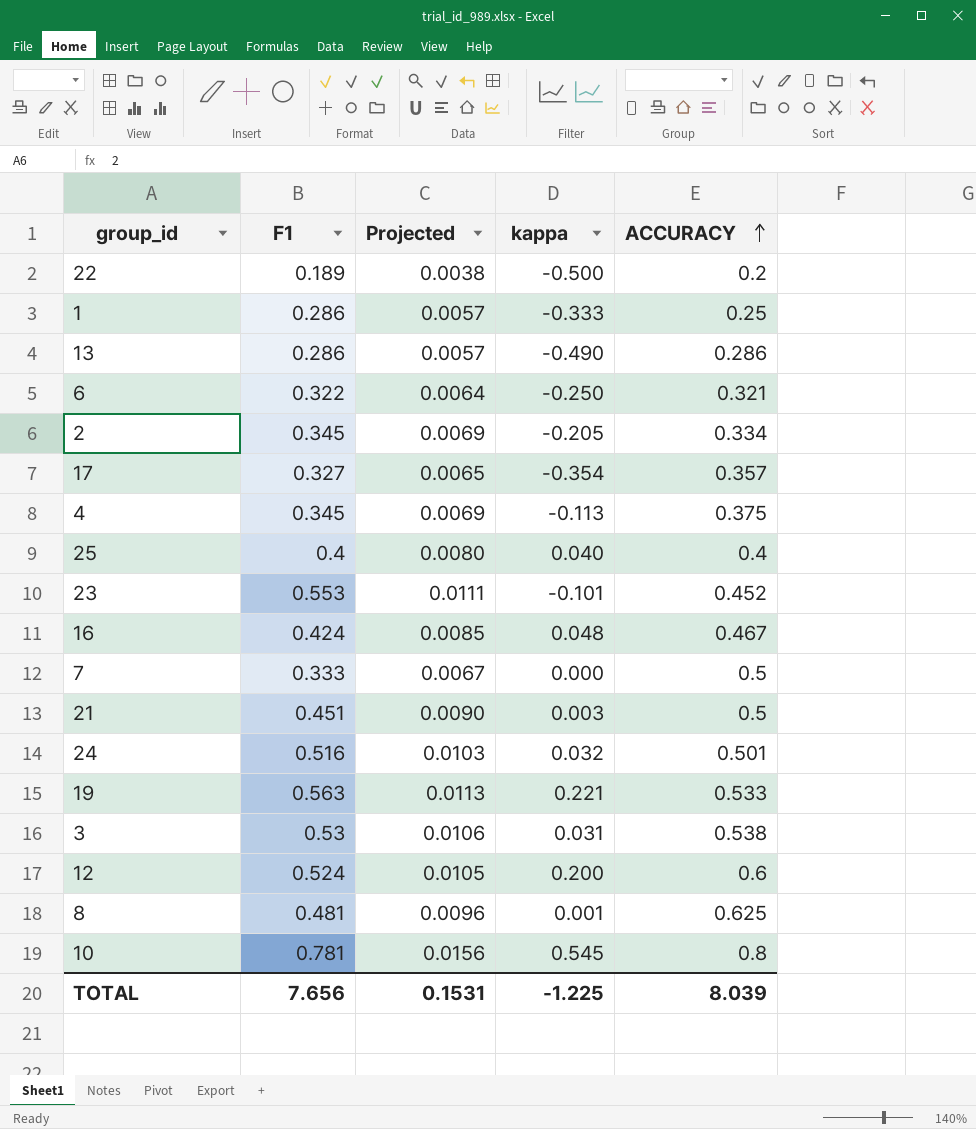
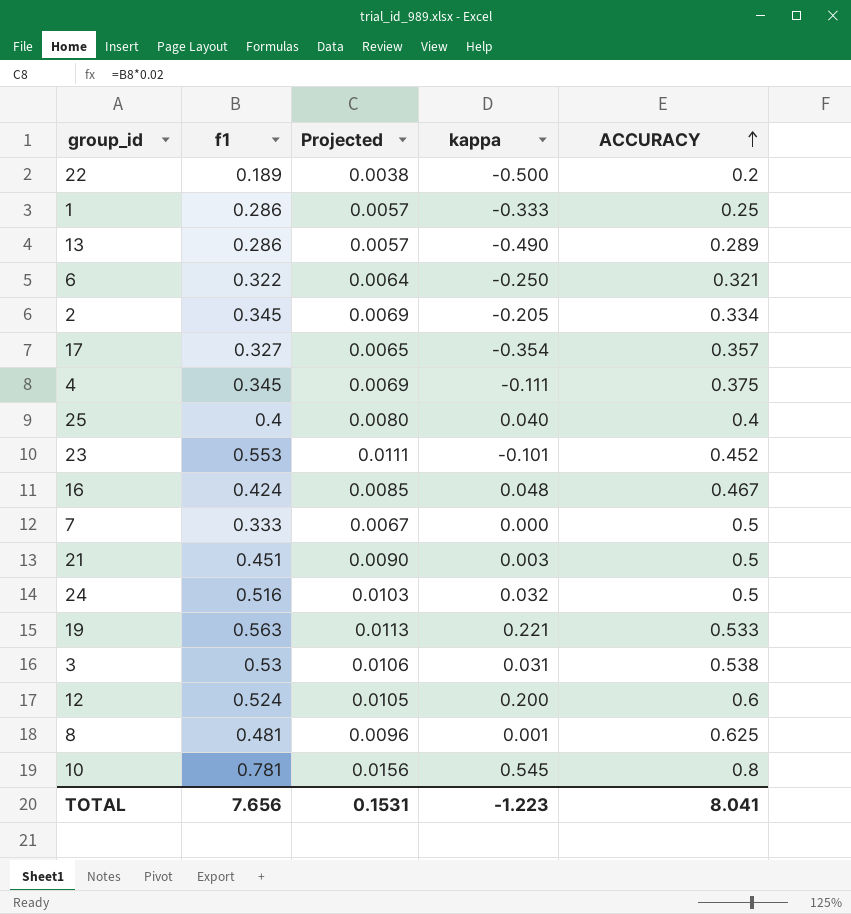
column name: F1 -> f1
13 | ACCURACY: 0.286 -> 0.289
4 | kappa: -0.113 -> -0.111
24 | ACCURACY: 0.501 -> 0.5
TOTAL | kappa: -1.225 -> -1.223
TOTAL | ACCURACY: 8.039 -> 8.041

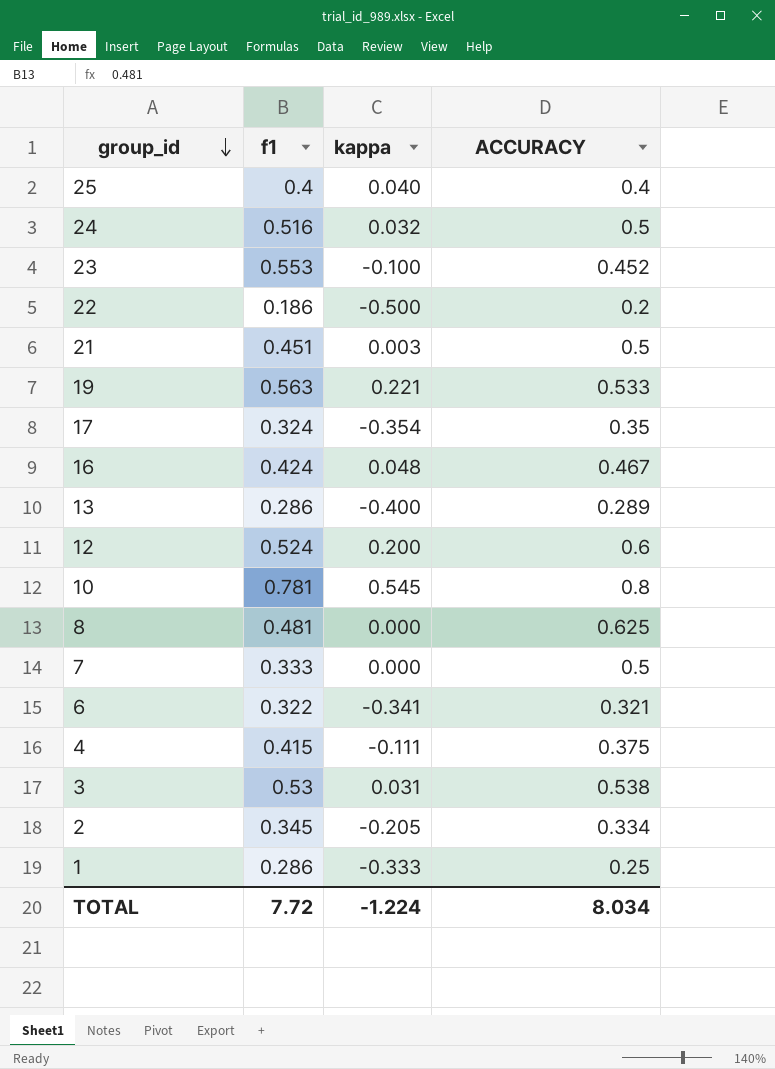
row order: ACCURACY ascending -> group_id descending
column Projected | formula: [f1] * 0.02 -> none
23 | kappa: -0.101 -> -0.100
22 | f1: 0.189 -> 0.186
17 | f1: 0.327 -> 0.324
17 | ACCURACY: 0.357 -> 0.35
13 | kappa: -0.490 -> -0.400
8 | kappa: 0.001 -> 0.000
6 | kappa: -0.250 -> -0.341
4 | f1: 0.345 -> 0.415
TOTAL | f1: 7.656 -> 7.72
TOTAL | kappa: -1.223 -> -1.224
TOTAL | ACCURACY: 8.041 -> 8.034

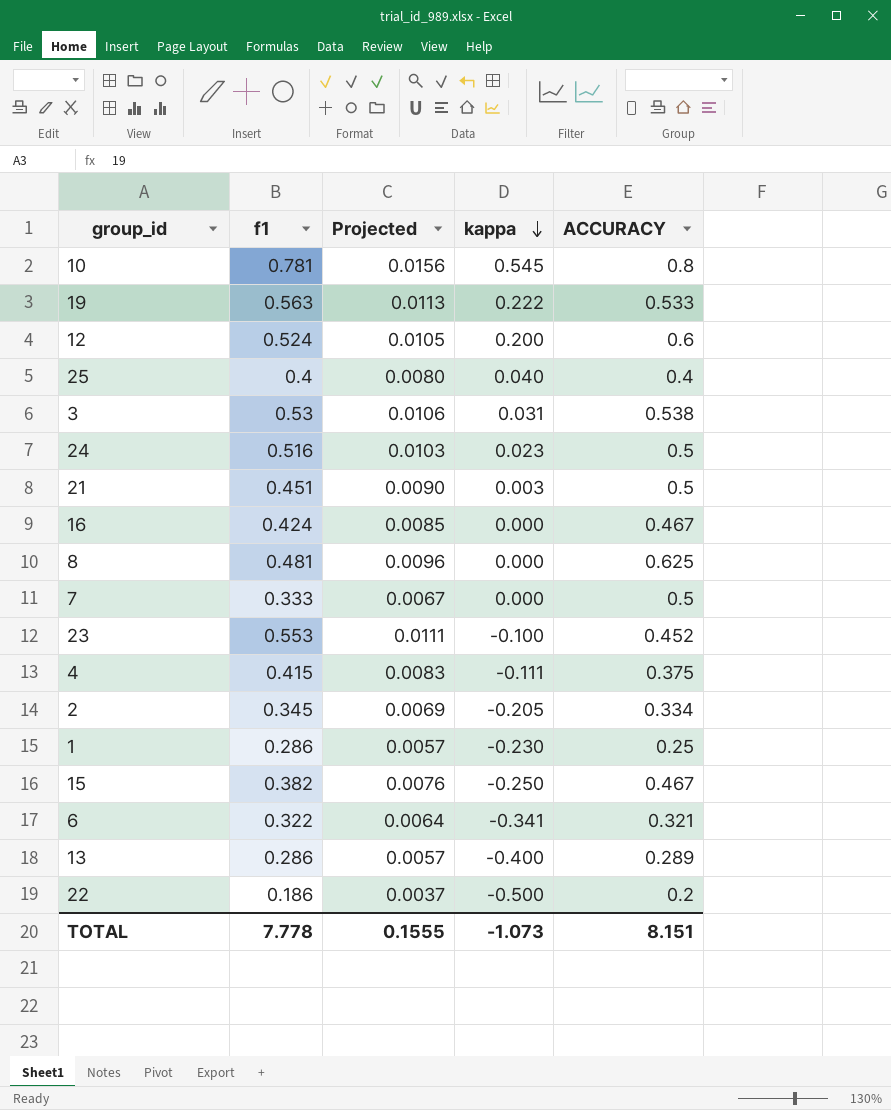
row order: group_id descending -> kappa descending
column Projected | formula: none -> [f1] * 0.02
row 17: 0.324 | -0.354 | 0.35 -> none
19 | kappa: 0.221 -> 0.222
24 | kappa: 0.032 -> 0.023
16 | kappa: 0.048 -> 0.000
1 | kappa: -0.333 -> -0.230
row 15: none -> 0.382 | 0.0076 | -0.250 | 0.467
TOTAL | f1: 7.72 -> 7.778
TOTAL | kappa: -1.224 -> -1.073
TOTAL | ACCURACY: 8.034 -> 8.151

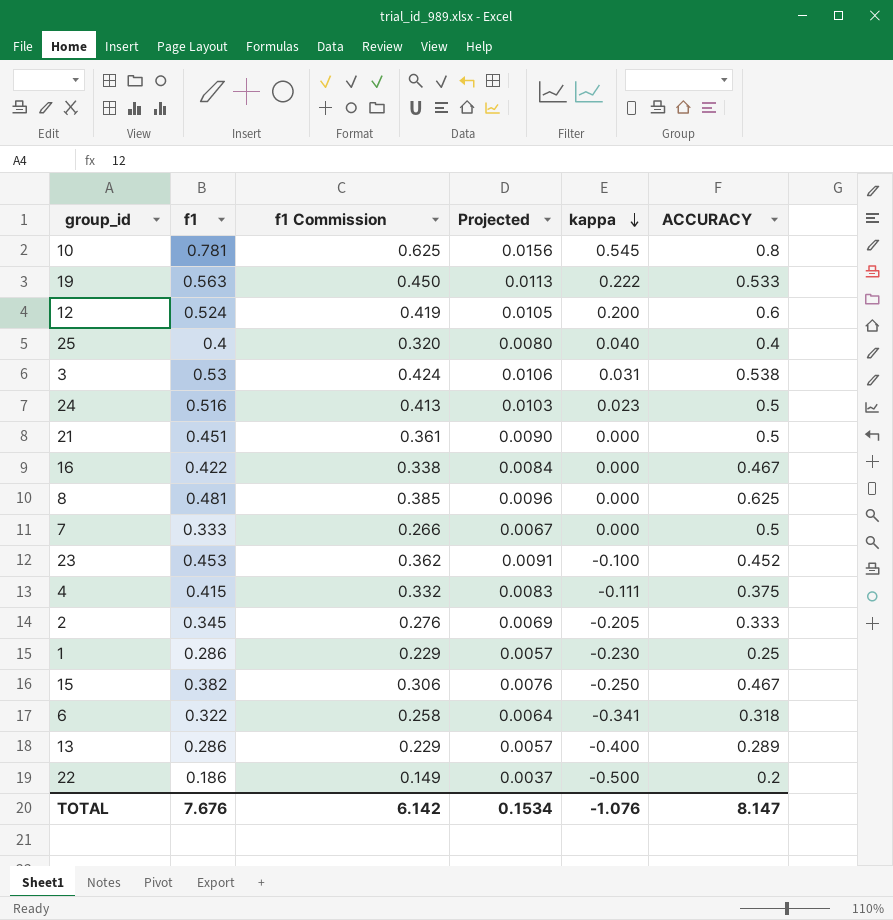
column f1 Commission | formula: none -> [f1] * 0.8
21 | kappa: 0.003 -> 0.000
16 | f1: 0.424 -> 0.422
16 | Projected: 0.0085 -> 0.0084
23 | f1: 0.553 -> 0.453
23 | Projected: 0.0111 -> 0.0091
2 | ACCURACY: 0.334 -> 0.333
6 | ACCURACY: 0.321 -> 0.318
TOTAL | f1: 7.778 -> 7.676
TOTAL | Projected: 0.1555 -> 0.1534
TOTAL | kappa: -1.073 -> -1.076
TOTAL | ACCURACY: 8.151 -> 8.147

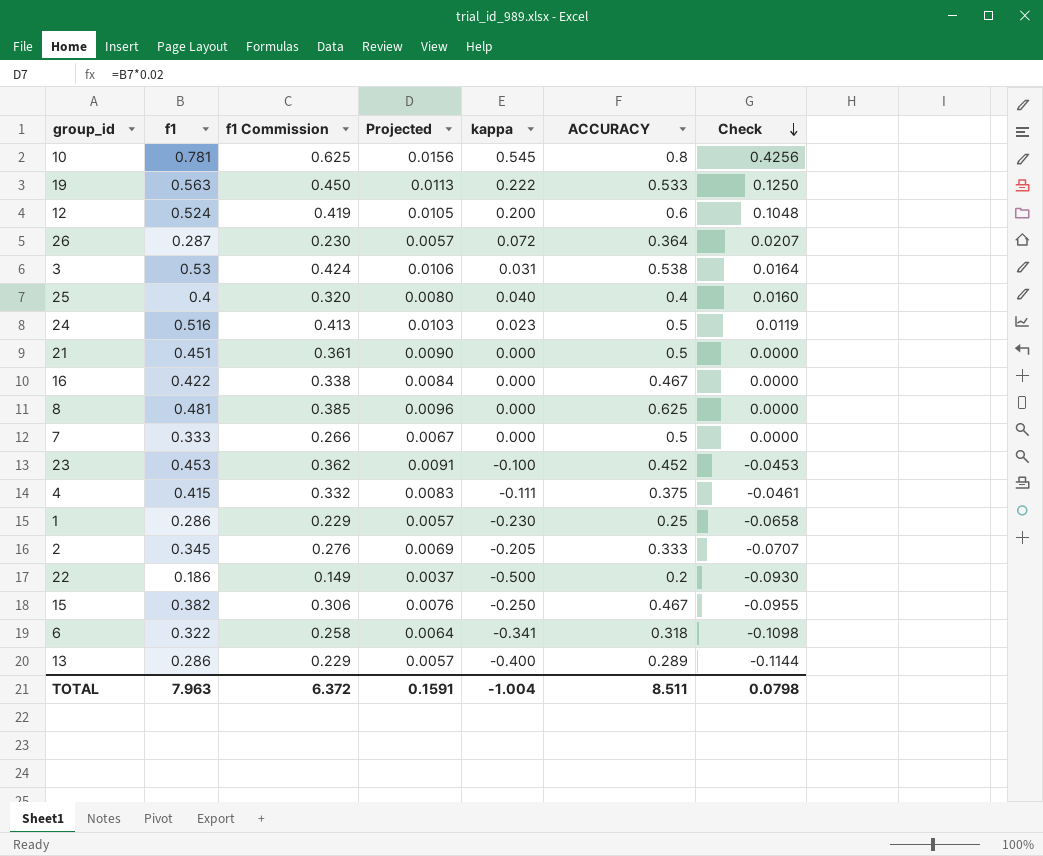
row order: kappa descending -> Check descending
column Check | formula: none -> [f1] * [kappa]
row 26: none -> 0.287 | 0.230 | 0.0057 | 0.072 | 0.364 | 0.0207
TOTAL | f1: 7.676 -> 7.963
TOTAL | f1 Commission: 6.142 -> 6.372
TOTAL | Projected: 0.1534 -> 0.1591
TOTAL | kappa: -1.076 -> -1.004
TOTAL | ACCURACY: 8.147 -> 8.511

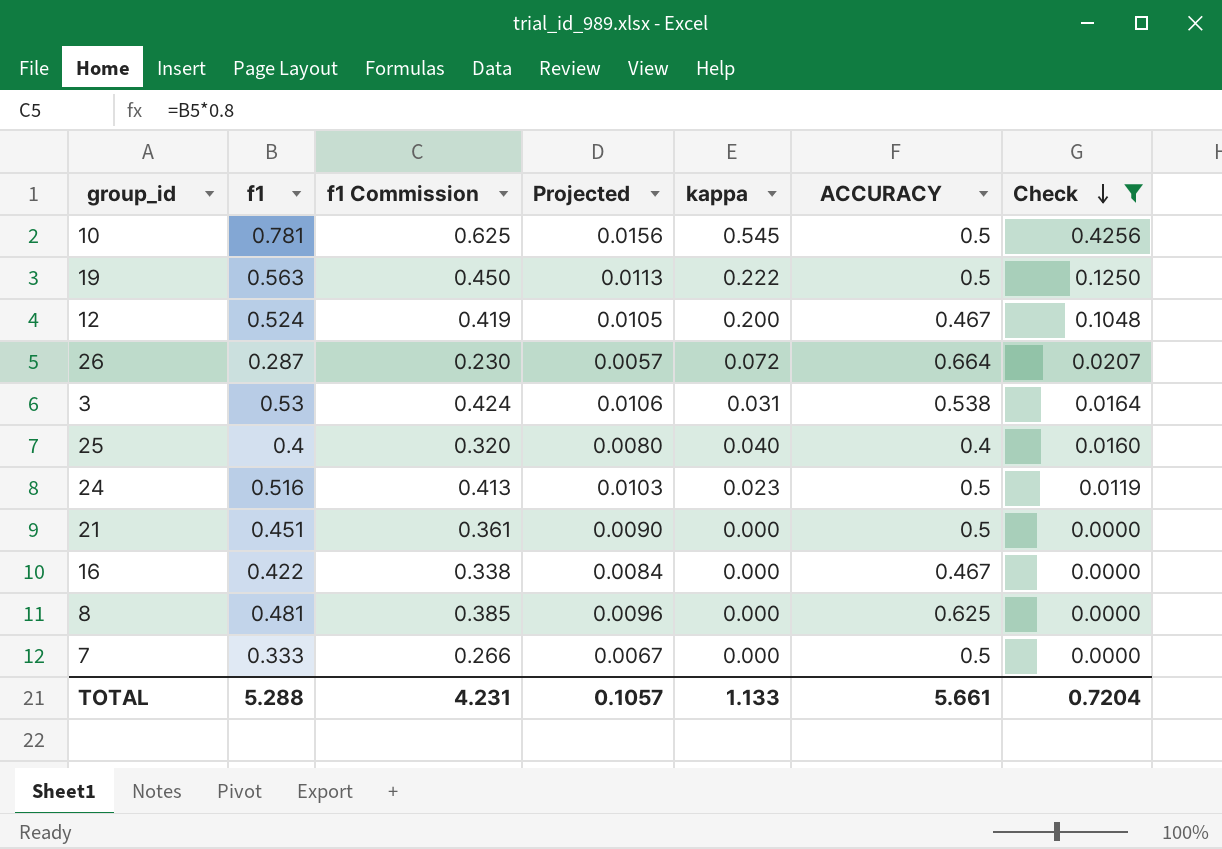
filter: none -> Check >= 0.0000
10 | ACCURACY: 0.8 -> 0.5
19 | ACCURACY: 0.533 -> 0.5
12 | ACCURACY: 0.6 -> 0.467
26 | ACCURACY: 0.364 -> 0.664
TOTAL | f1: 7.963 -> 5.288
TOTAL | f1 Commission: 6.372 -> 4.231
TOTAL | Projected: 0.1591 -> 0.1057
TOTAL | kappa: -1.004 -> 1.133
TOTAL | ACCURACY: 8.511 -> 5.661
TOTAL | Check: 0.0798 -> 0.7204

